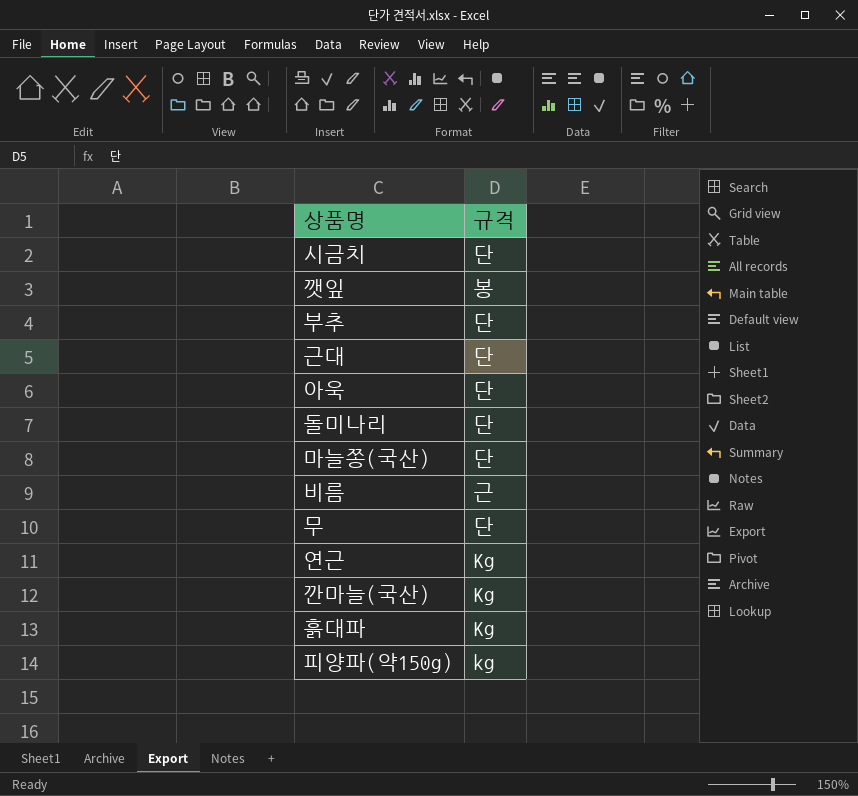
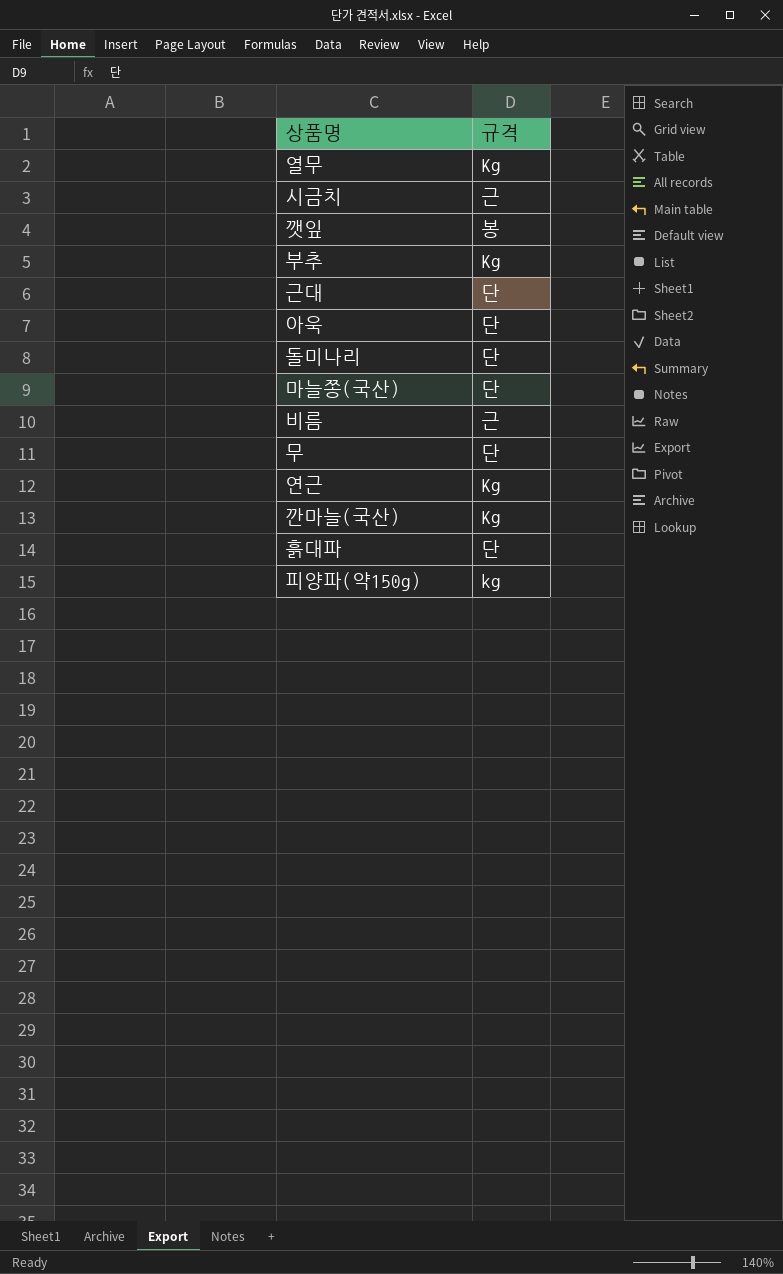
row 열무: none -> Kg
시금치 | 규격: 단 -> 근
부추 | 규격: 단 -> Kg
흙대파 | 규격: Kg -> 단

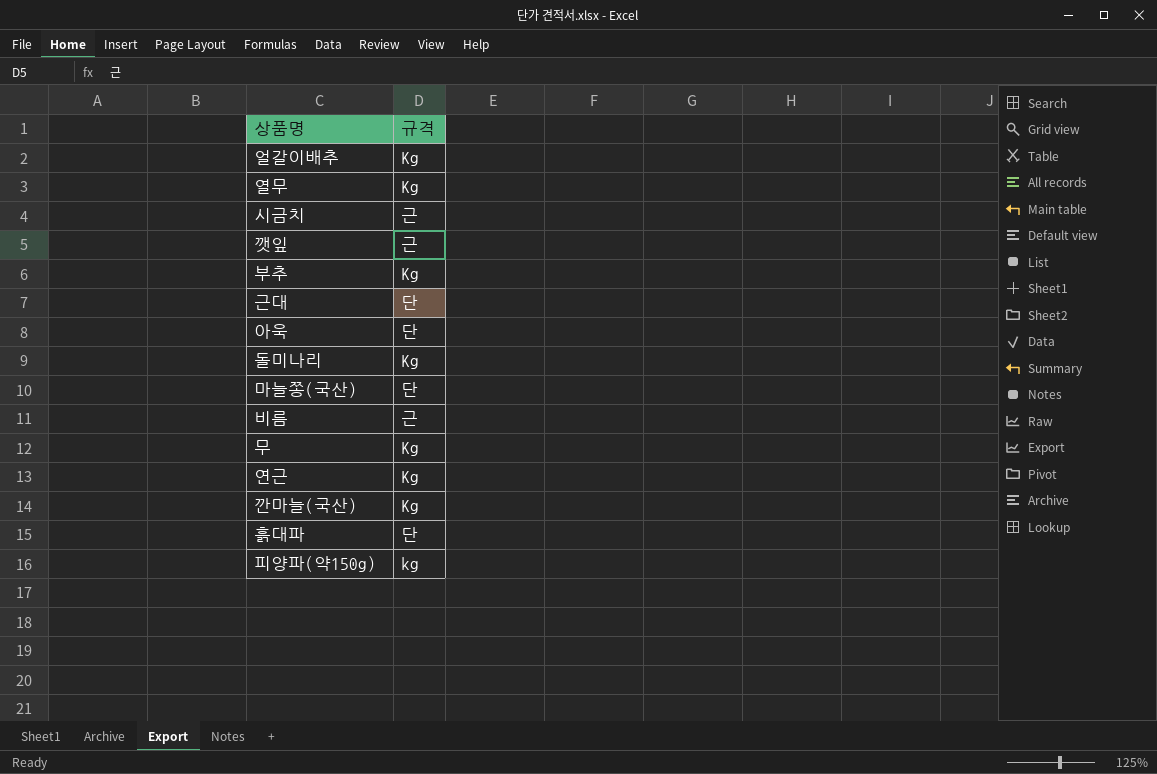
row 얼갈이배추: none -> Kg
깻잎 | 규격: 봉 -> 근
돌미나리 | 규격: 단 -> Kg
무 | 규격: 단 -> Kg

